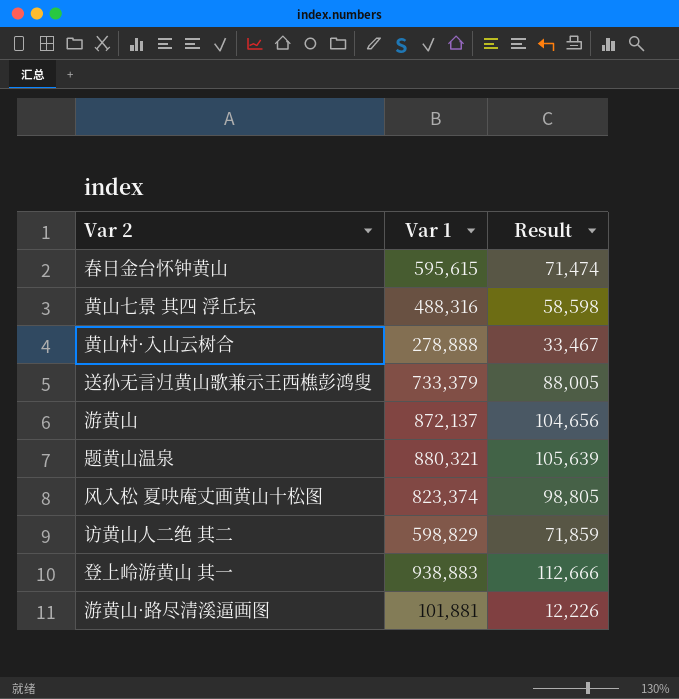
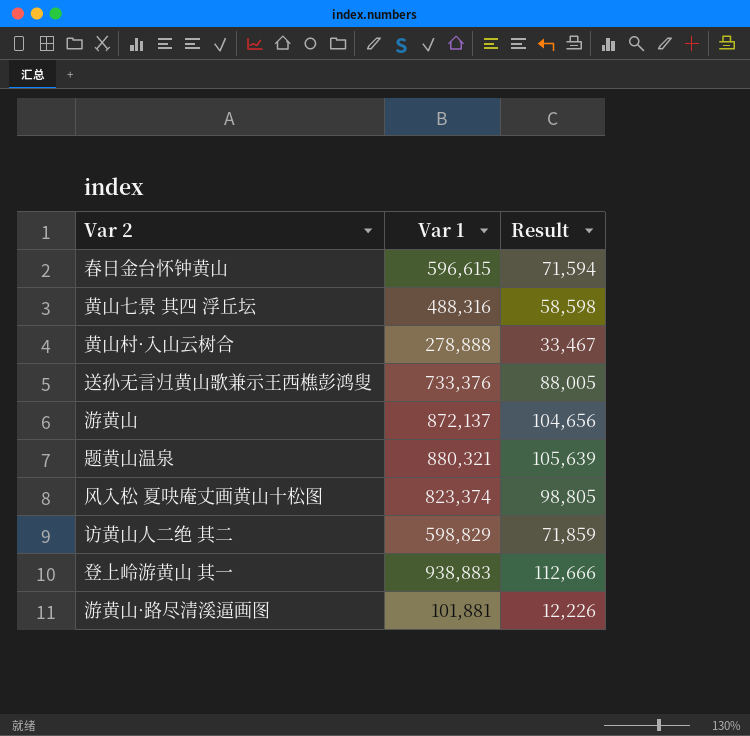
春日金台怀钟黄山 | Var 1: 595,615 -> 596,615
春日金台怀钟黄山 | Result: 71,474 -> 71,594
送孙无言归黄山歌兼示王西樵彭鸿叟 | Var 1: 733,379 -> 733,376

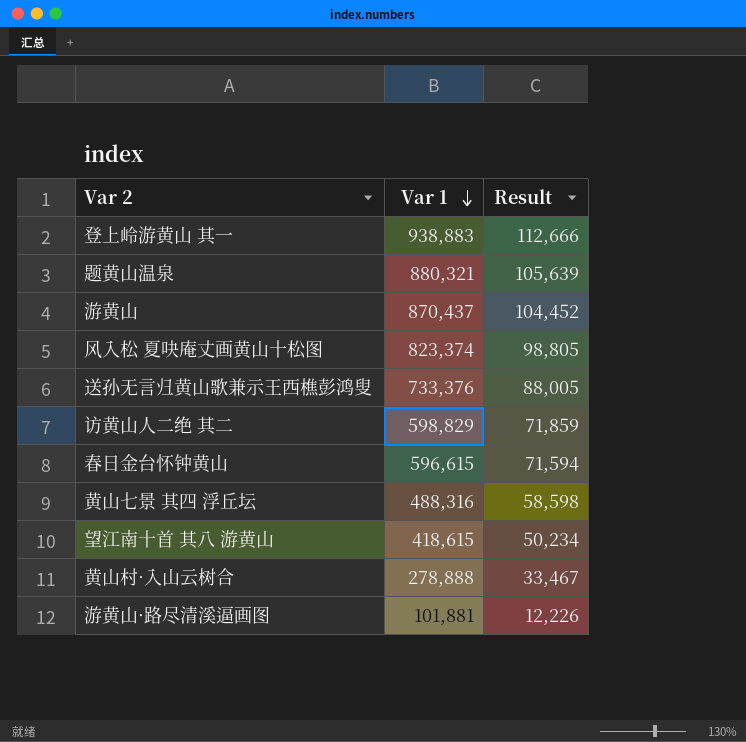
row order: none -> Var 1 descending
游黄山 | Var 1: 872,137 -> 870,437
游黄山 | Result: 104,656 -> 104,452
row 望江南十首 其八 游黄山: none -> 418,615 | 50,234

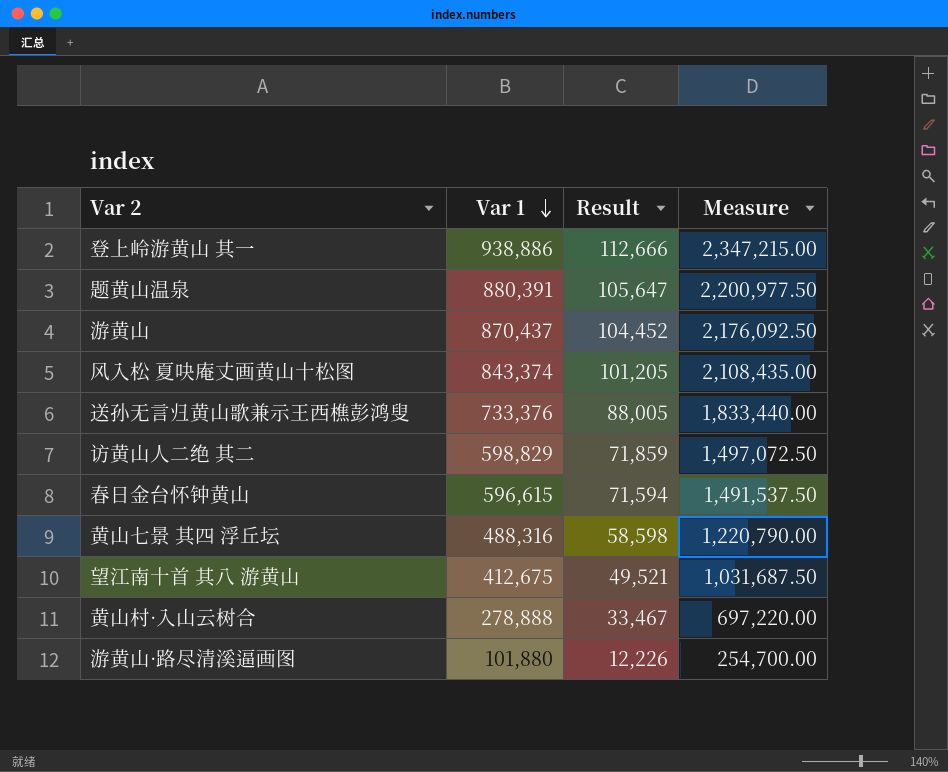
column Measure | formula: none -> [Var 1] * 2.5
登上岭游黄山 其一 | Var 1: 938,883 -> 938,886
题黄山温泉 | Var 1: 880,321 -> 880,391
题黄山温泉 | Result: 105,639 -> 105,647
风入松 夏吷庵丈画黄山十松图 | Var 1: 823,374 -> 843,374
风入松 夏吷庵丈画黄山十松图 | Result: 98,805 -> 101,205
望江南十首 其八 游黄山 | Var 1: 418,615 -> 412,675
望江南十首 其八 游黄山 | Result: 50,234 -> 49,521
游黄山·路尽清溪逼画图 | Var 1: 101,881 -> 101,880

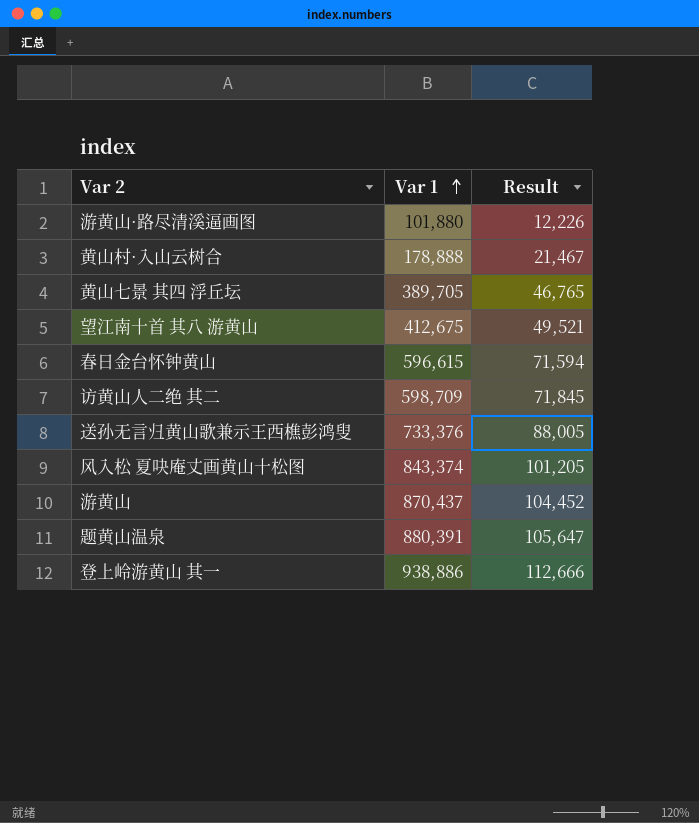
row order: Var 1 descending -> Var 1 ascending
column Measure | formula: [Var 1] * 2.5 -> none
黄山村·入山云树合 | Var 1: 278,888 -> 178,888
黄山村·入山云树合 | Result: 33,467 -> 21,467
黄山七景 其四 浮丘坛 | Var 1: 488,316 -> 389,705
黄山七景 其四 浮丘坛 | Result: 58,598 -> 46,765
访黄山人二绝 其二 | Var 1: 598,829 -> 598,709
访黄山人二绝 其二 | Result: 71,859 -> 71,845

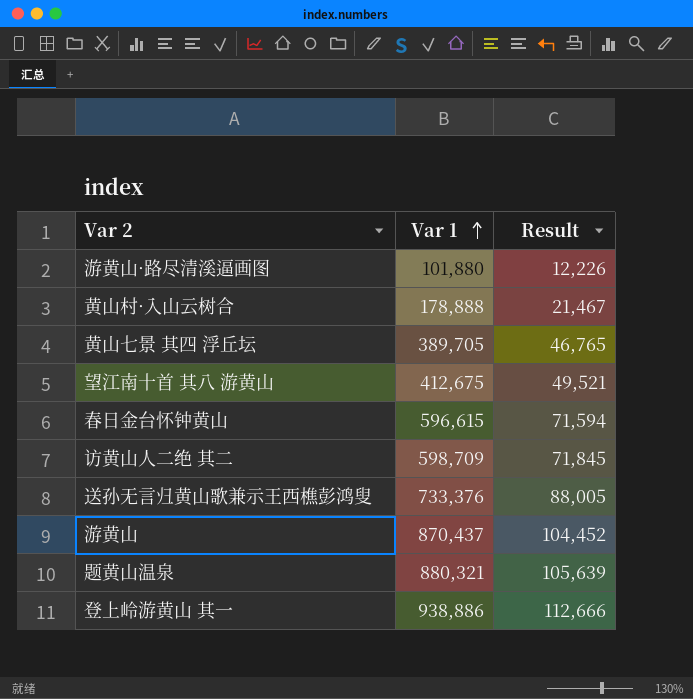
row 风入松 夏吷庵丈画黄山十松图: 843,374 | 101,205 -> none
题黄山温泉 | Var 1: 880,391 -> 880,321
题黄山温泉 | Result: 105,647 -> 105,639

